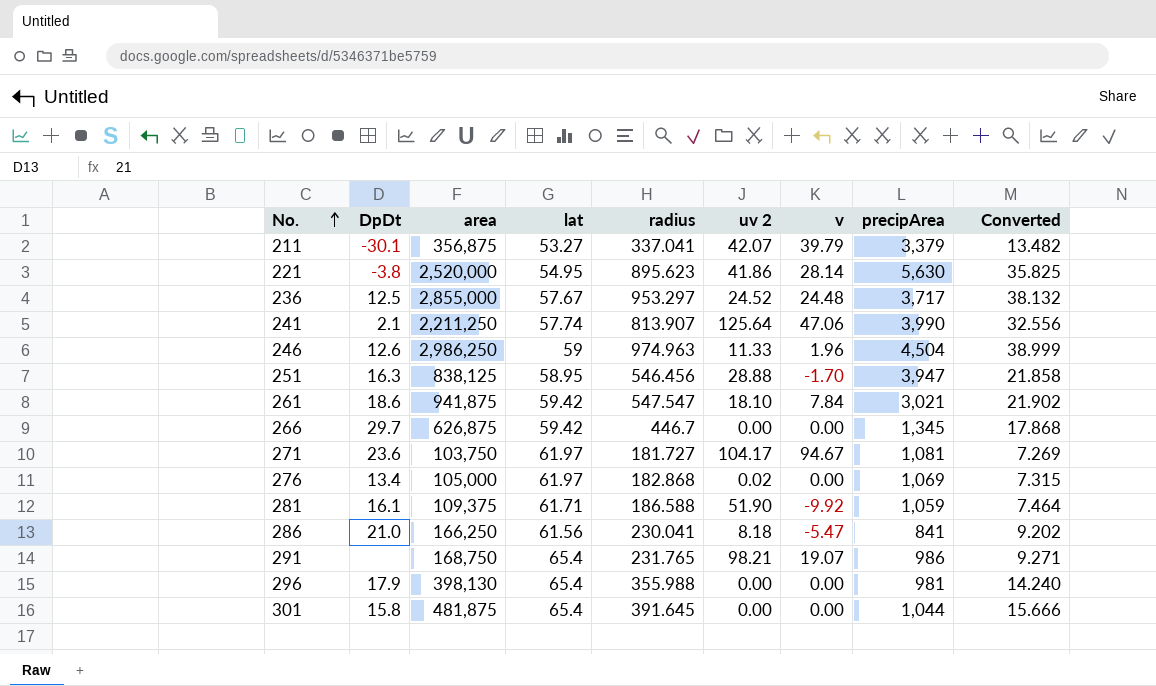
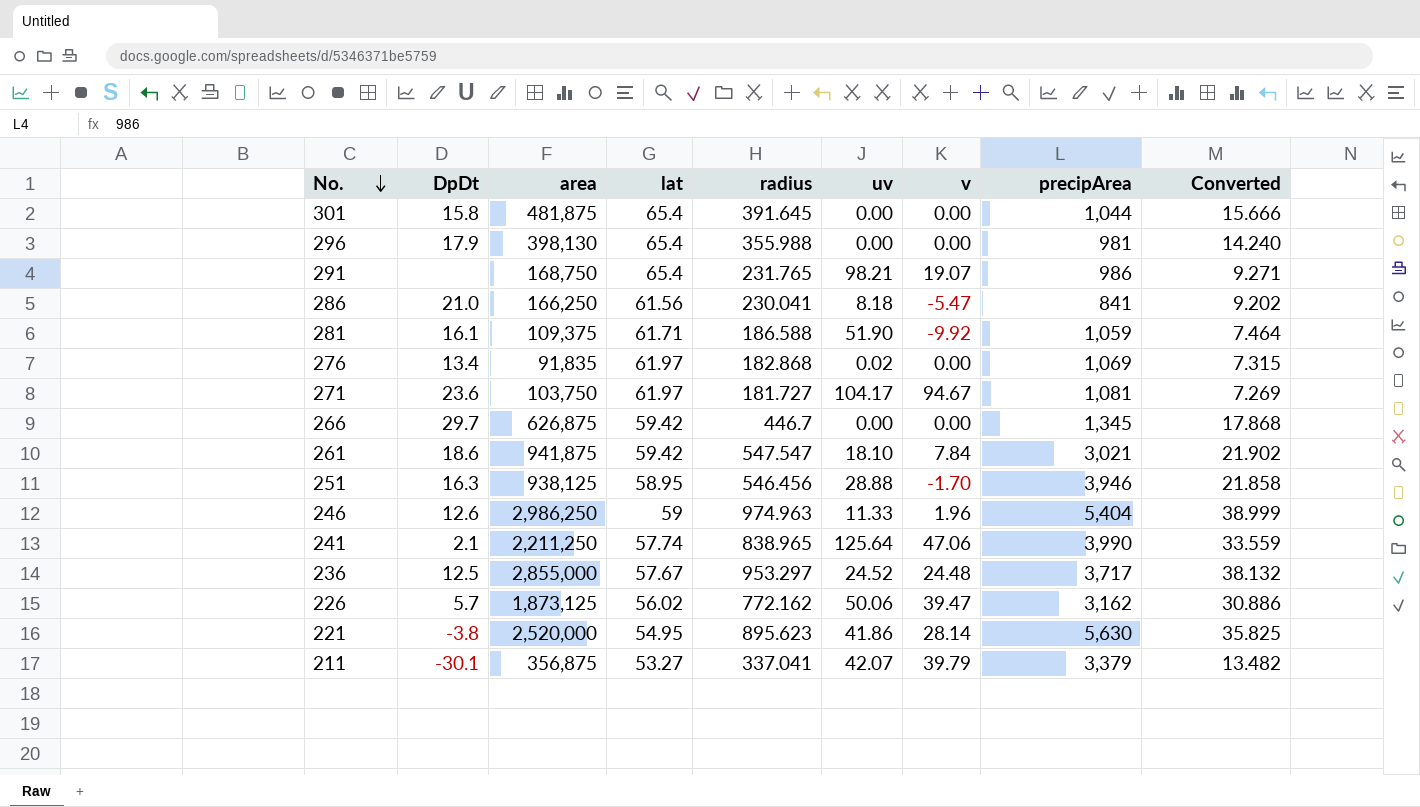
row order: No. ascending -> No. descending
column name: uv 2 -> uv
276 | area: 105,000 -> 91,835
251 | area: 838,125 -> 938,125
251 | precipArea: 3,947 -> 3,946
246 | precipArea: 4,504 -> 5,404
241 | radius: 813.907 -> 838.965
241 | Converted: 32.556 -> 33.559
row 226: none -> 5.7 | 1,873,125 | 56.02 | 772.162 | 50.06 | 39.47 | 3,162 | 30.886

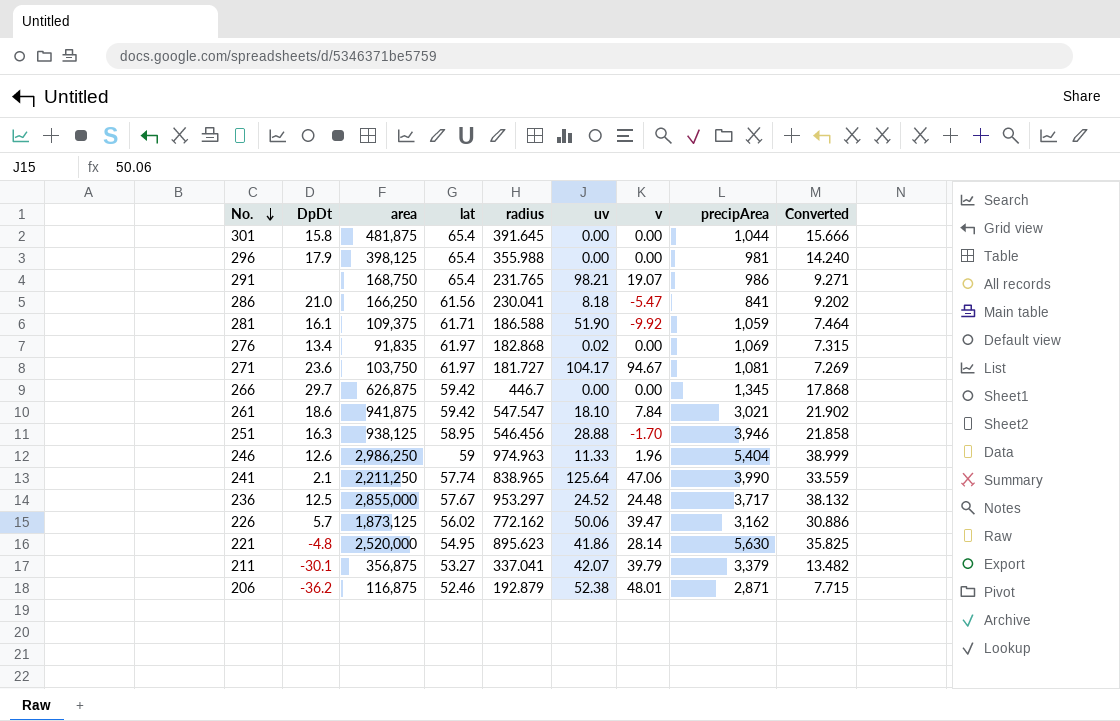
296 | area: 398,130 -> 398,125
221 | DpDt: -3.8 -> -4.8
row 206: none -> -36.2 | 116,875 | 52.46 | 192.879 | 52.38 | 48.01 | 2,871 | 7.715

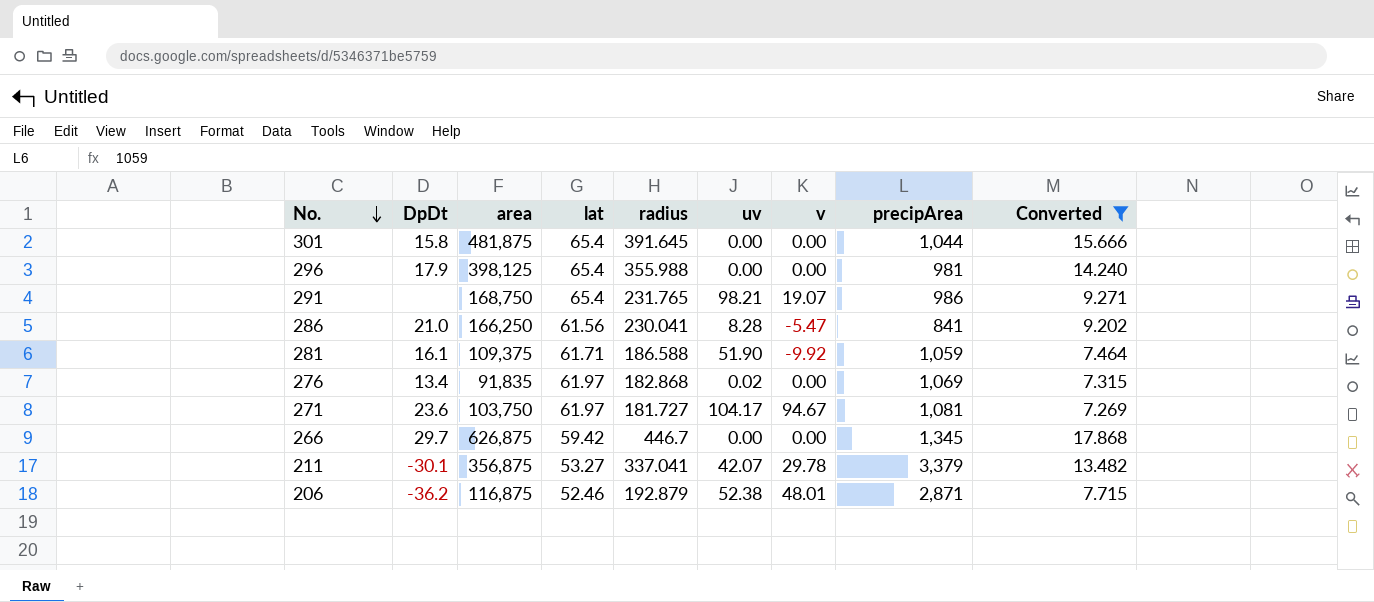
filter: none -> Converted <= 17.868
286 | uv: 8.18 -> 8.28
211 | v: 39.79 -> 29.78

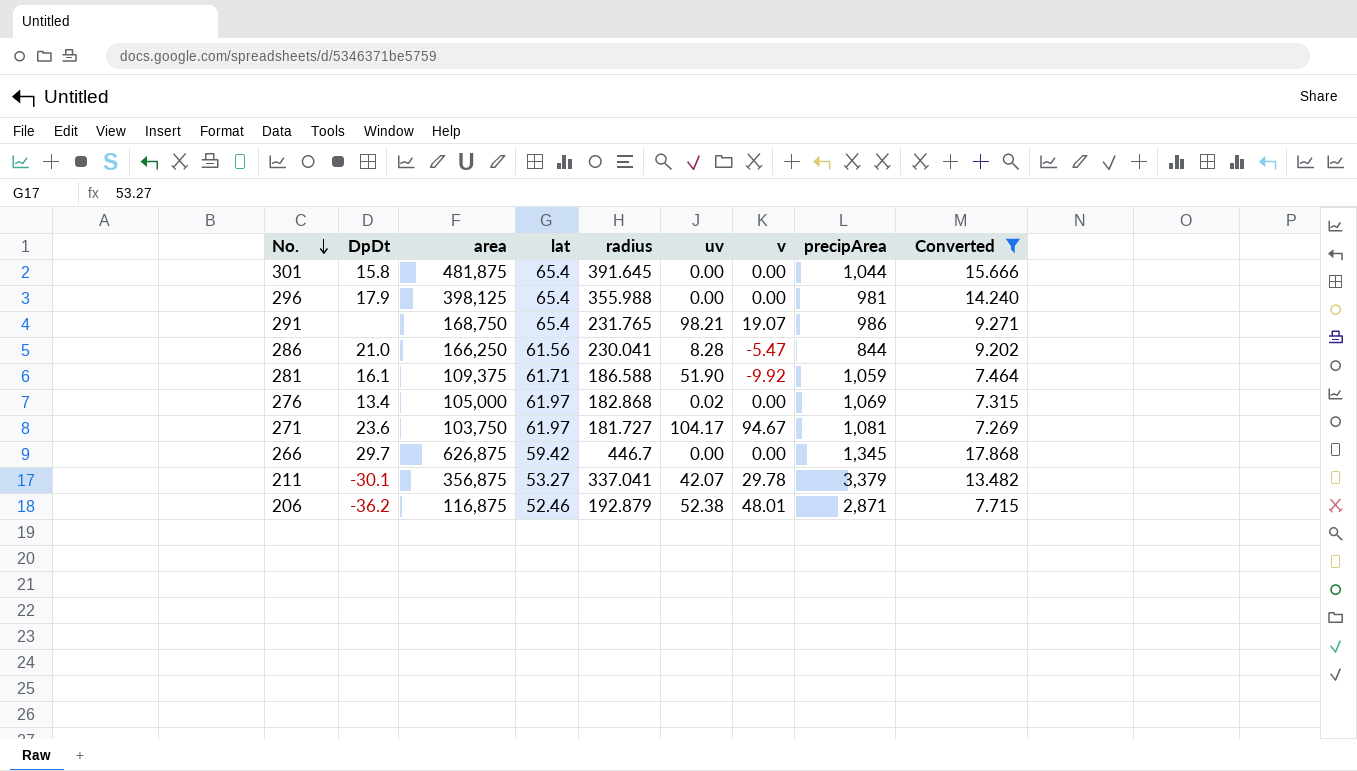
286 | precipArea: 841 -> 844
276 | area: 91,835 -> 105,000

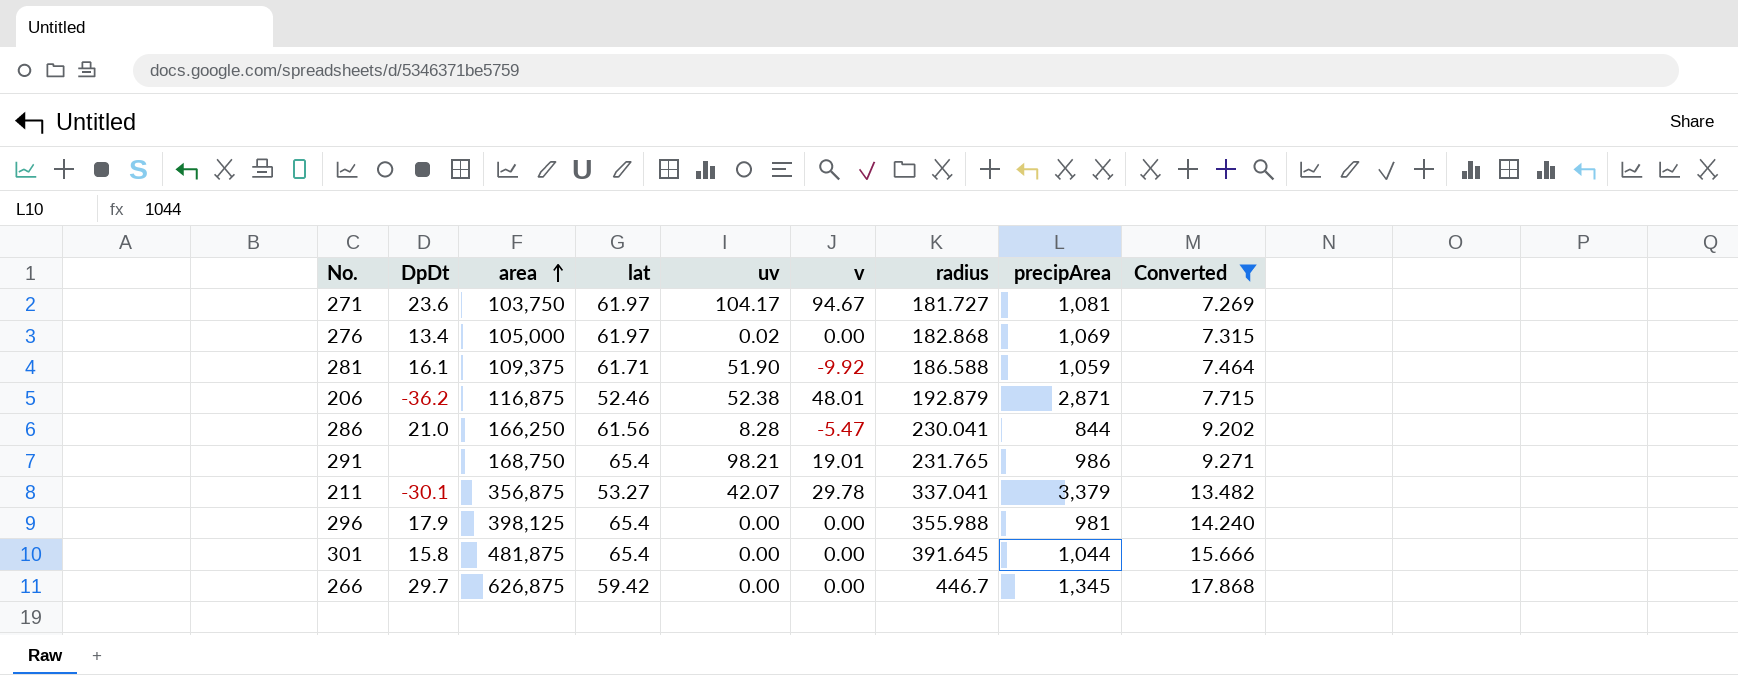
row order: No. descending -> area ascending
column radius | position: 5 -> 7
291 | v: 19.07 -> 19.01

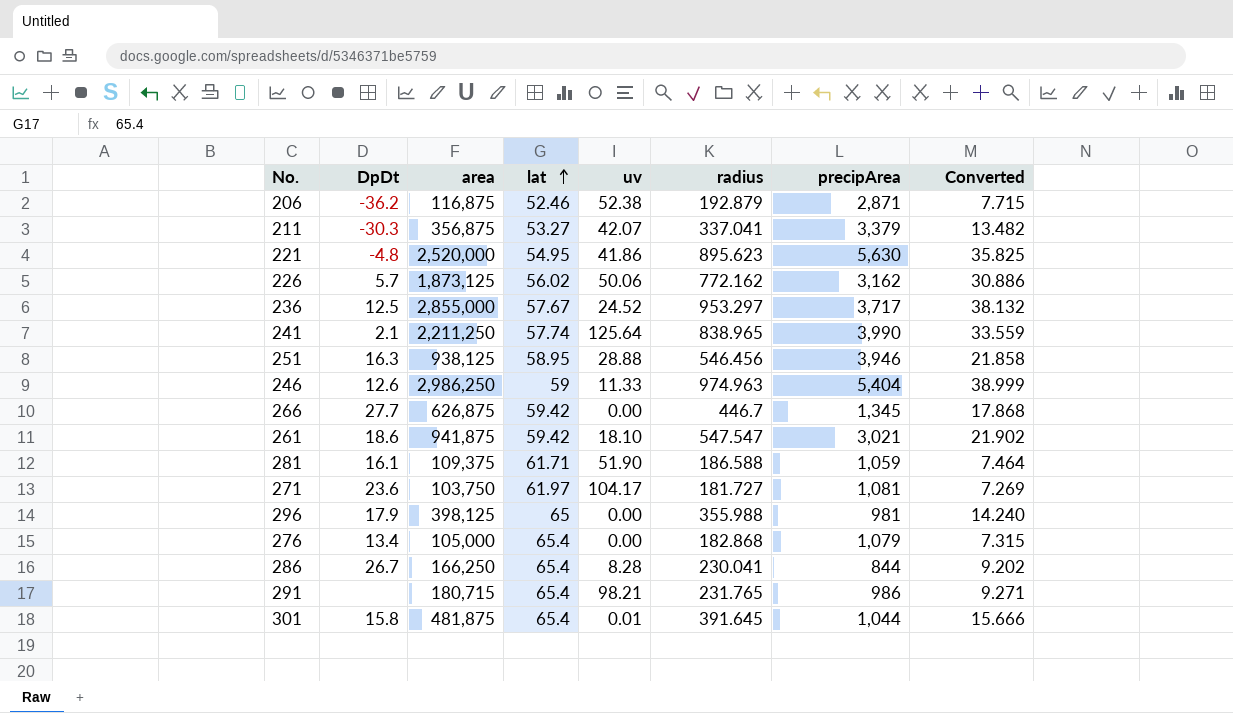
filter: Converted <= 17.868 -> none
row order: area ascending -> lat ascending
column v | position: 6 -> none
211 | DpDt: -30.1 -> -30.3
266 | DpDt: 29.7 -> 27.7
296 | lat: 65.4 -> 65
276 | lat: 61.97 -> 65.4
276 | uv: 0.02 -> 0.00
276 | precipArea: 1,069 -> 1,079
286 | DpDt: 21.0 -> 26.7
286 | lat: 61.56 -> 65.4
291 | area: 168,750 -> 180,715
301 | uv: 0.00 -> 0.01

